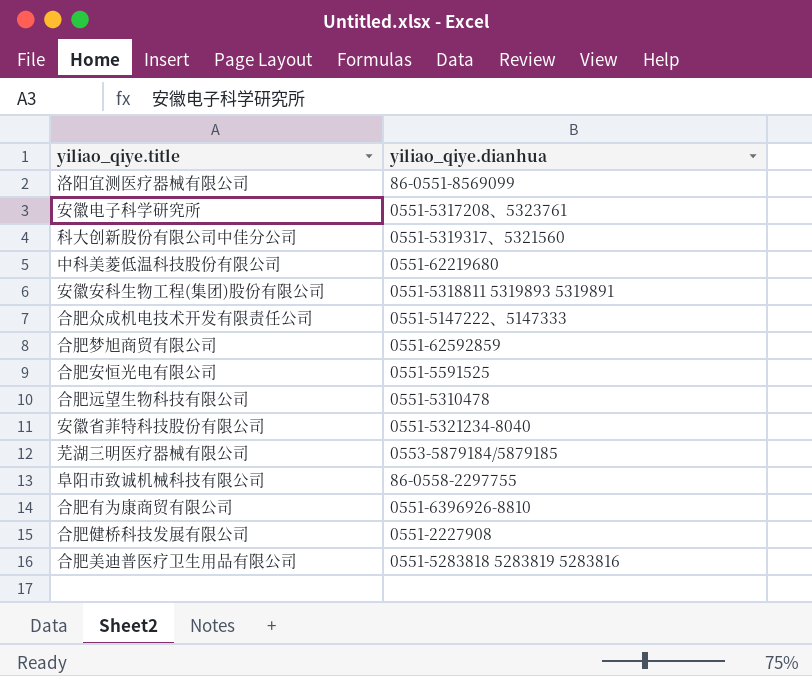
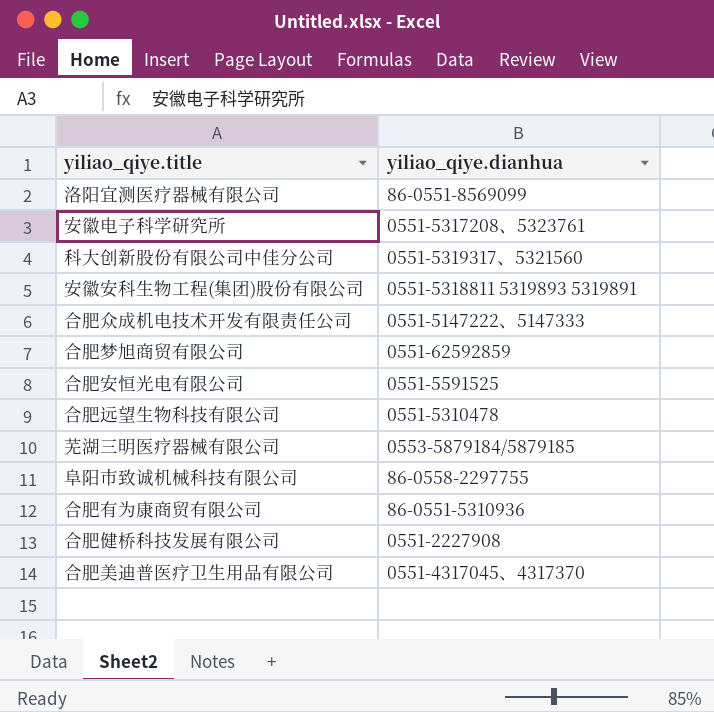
row 中科美菱低温科技股份有限公司: 0551-62219680 -> none
row 安徽省菲特科技股份有限公司: 0551-5321234-8040 -> none
合肥有为康商贸有限公司 | yiliao_qiye.dianhua: 0551-6396926-8810 -> 86-0551-5310936
合肥美迪普医疗卫生用品有限公司 | yiliao_qiye.dianhua: 0551-5283818 5283819 5283816 -> 0551-4317045、4317370

